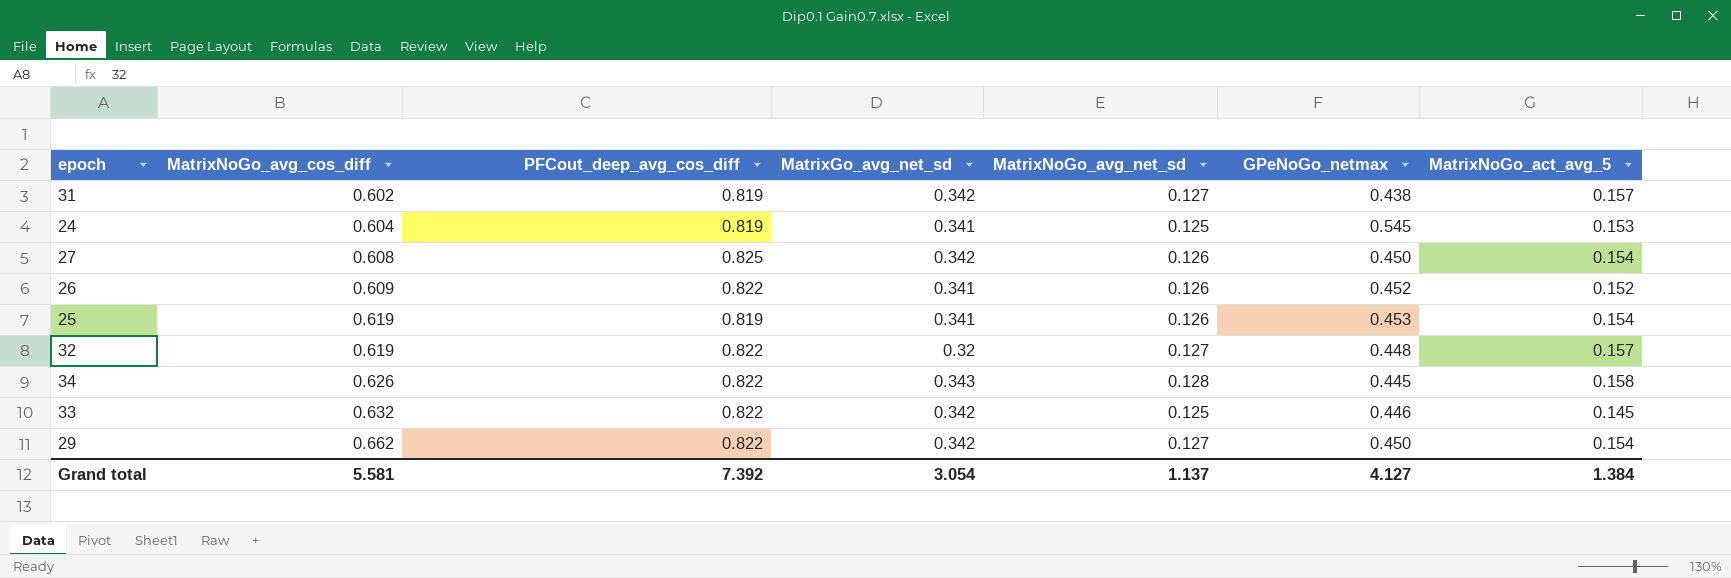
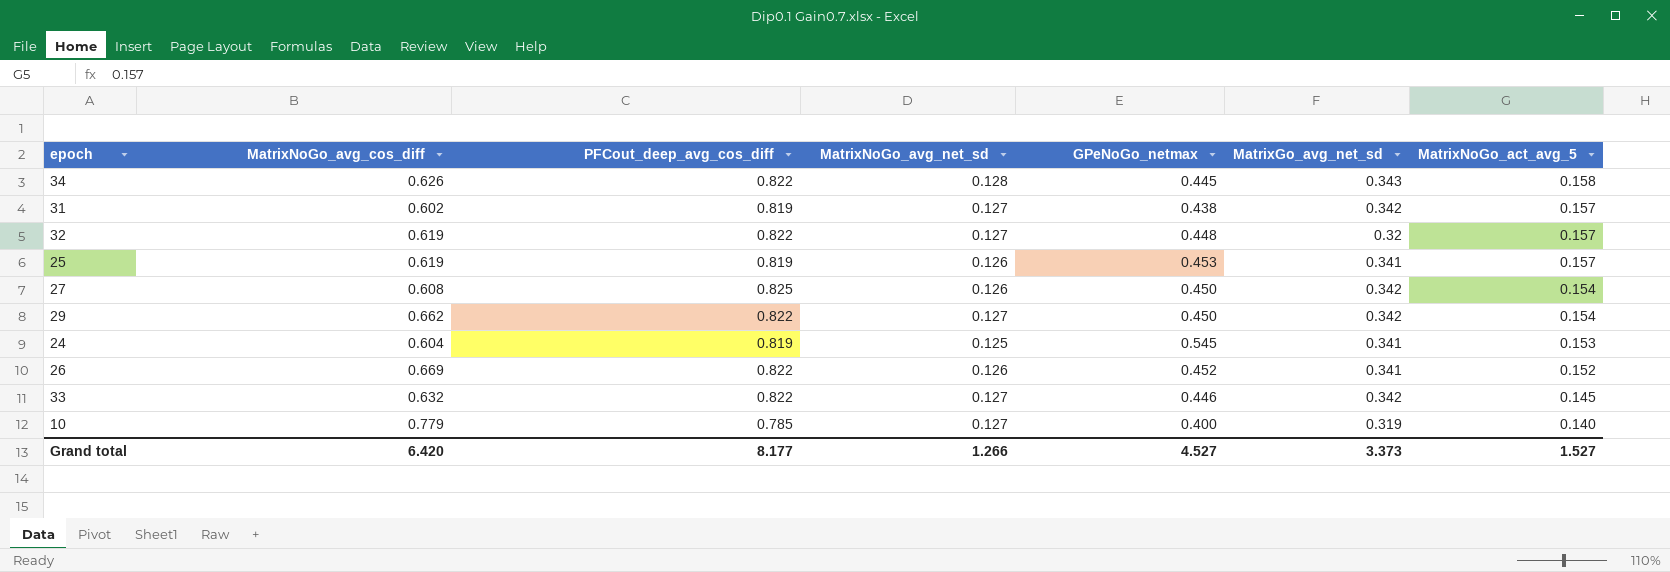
row order: MatrixNoGo_avg_cos_diff ascending -> MatrixNoGo_act_avg_5 descending
column MatrixGo_avg_net_sd | position: 4 -> 6
25 | MatrixNoGo_act_avg_5: 0.154 -> 0.157
26 | MatrixNoGo_avg_cos_diff: 0.609 -> 0.669
33 | MatrixNoGo_avg_net_sd: 0.125 -> 0.127
row 10: none -> 0.779 | 0.785 | 0.127 | 0.400 | 0.319 | 0.140
Grand total | MatrixNoGo_avg_cos_diff: 5.581 -> 6.420
Grand total | PFCout_deep_avg_cos_diff: 7.392 -> 8.177
Grand total | MatrixNoGo_avg_net_sd: 1.137 -> 1.266
Grand total | GPeNoGo_netmax: 4.127 -> 4.527
Grand total | MatrixGo_avg_net_sd: 3.054 -> 3.373
Grand total | MatrixNoGo_act_avg_5: 1.384 -> 1.527

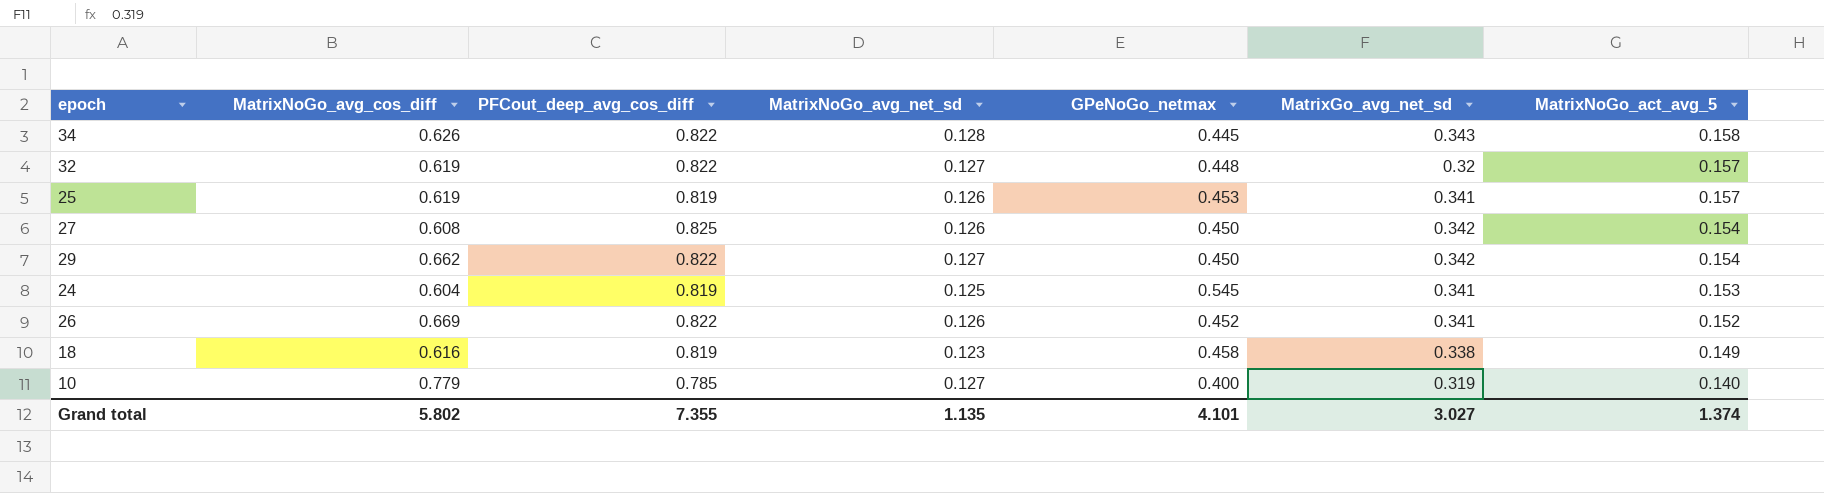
row 31: 0.602 | 0.819 | 0.127 | 0.438 | 0.342 | 0.157 -> none
row 33: 0.632 | 0.822 | 0.127 | 0.446 | 0.342 | 0.145 -> none
row 18: none -> 0.616 | 0.819 | 0.123 | 0.458 | 0.338 | 0.149
Grand total | MatrixNoGo_avg_cos_diff: 6.420 -> 5.802
Grand total | PFCout_deep_avg_cos_diff: 8.177 -> 7.355
Grand total | MatrixNoGo_avg_net_sd: 1.266 -> 1.135
Grand total | GPeNoGo_netmax: 4.527 -> 4.101
Grand total | MatrixGo_avg_net_sd: 3.373 -> 3.027
Grand total | MatrixNoGo_act_avg_5: 1.527 -> 1.374

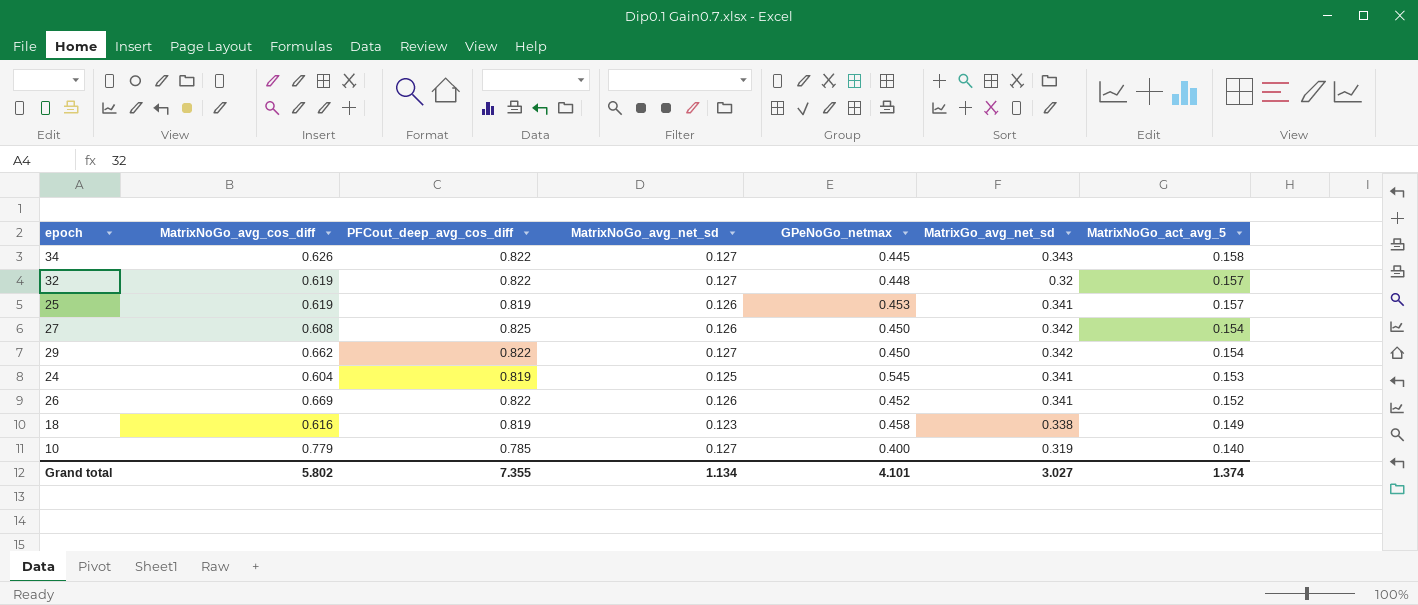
34 | MatrixNoGo_avg_net_sd: 0.128 -> 0.127
Grand total | MatrixNoGo_avg_net_sd: 1.135 -> 1.134

